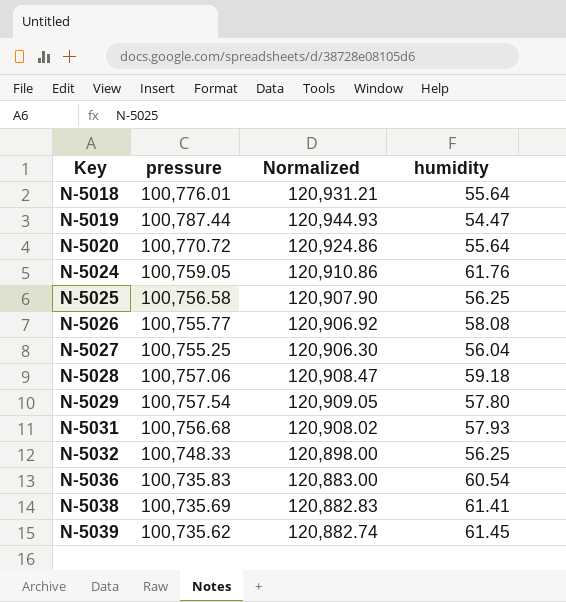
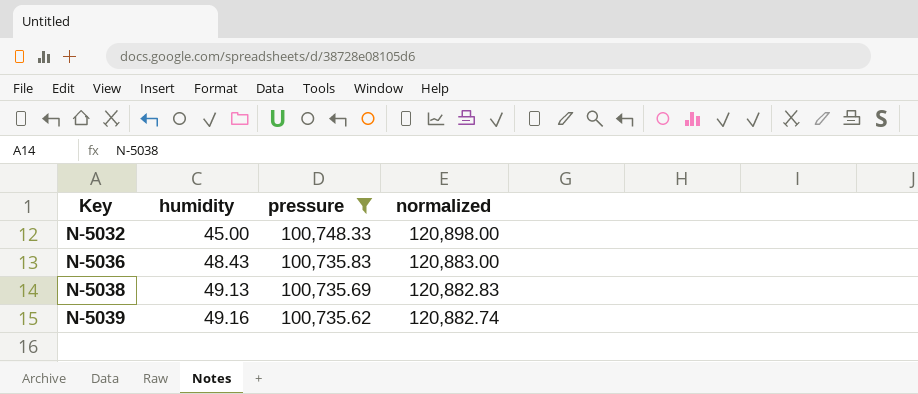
filter: none -> pressure <= 100,748.33
column humidity | position: 4 -> 2
column name: Normalized -> normalized
N-5032 | humidity: 56.25 -> 45.00
N-5036 | humidity: 60.54 -> 48.43
N-5038 | humidity: 61.41 -> 49.13
N-5039 | humidity: 61.45 -> 49.16

